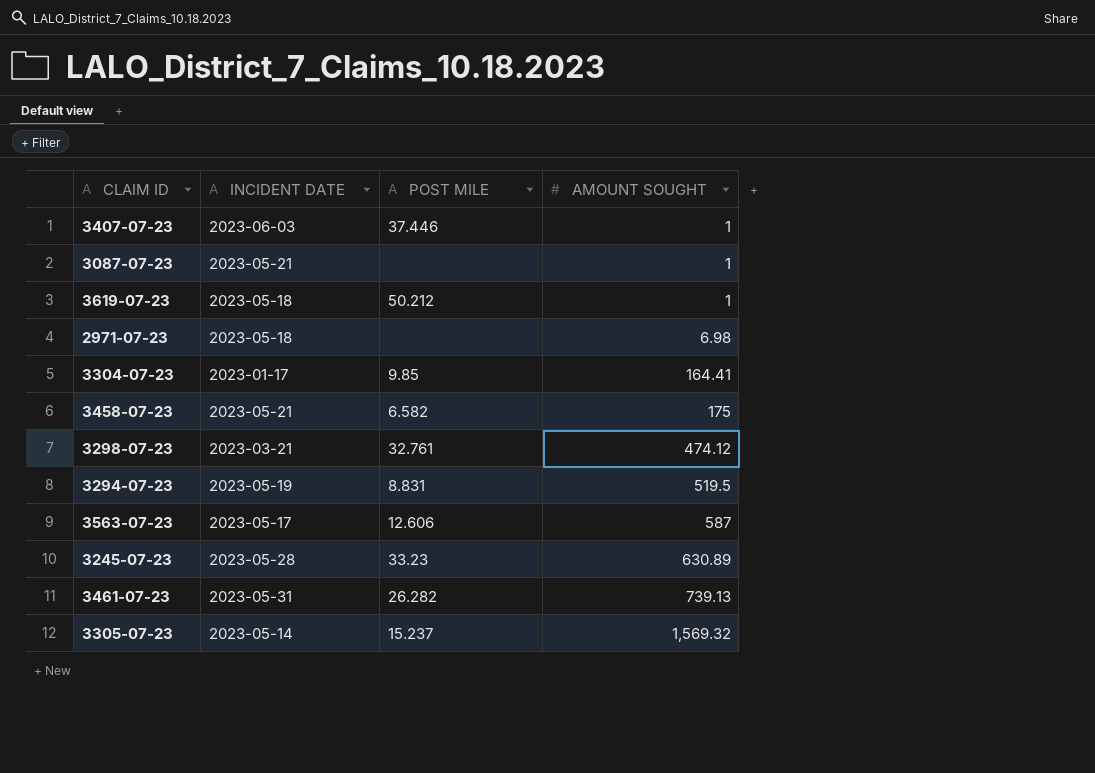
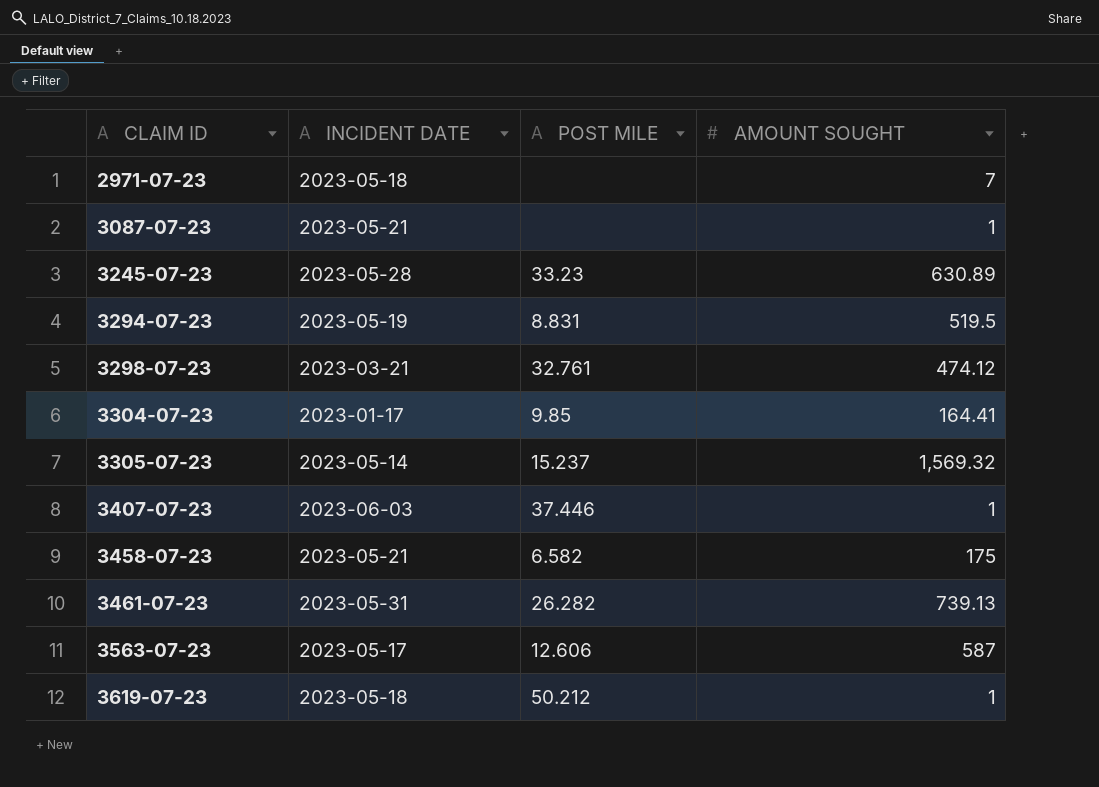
row order: AMOUNT SOUGHT ascending -> CLAIM ID ascending
2971-07-23 | AMOUNT SOUGHT: 6.98 -> 7

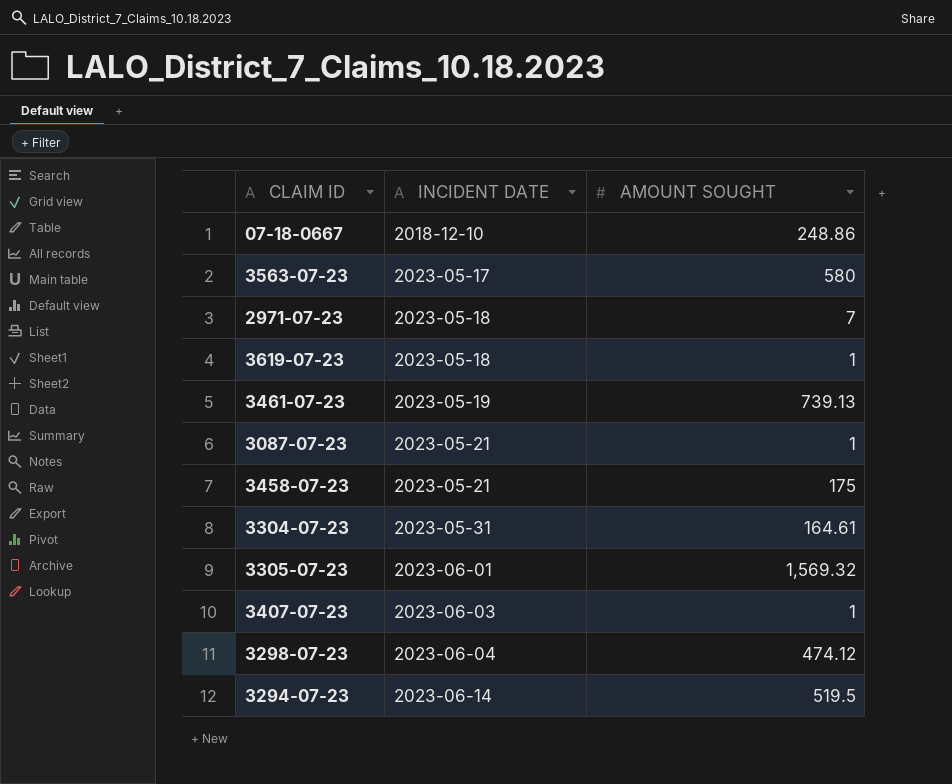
row order: CLAIM ID ascending -> INCIDENT DATE ascending
column POST MILE | position: 3 -> none
row 3245-07-23: 2023-05-28 | 33.23 | 630.89 -> none
row 07-18-0667: none -> 2018-12-10 | 248.86
3563-07-23 | AMOUNT SOUGHT: 587 -> 580
3461-07-23 | INCIDENT DATE: 2023-05-31 -> 2023-05-19
3304-07-23 | INCIDENT DATE: 2023-01-17 -> 2023-05-31
3304-07-23 | AMOUNT SOUGHT: 164.41 -> 164.61
3305-07-23 | INCIDENT DATE: 2023-05-14 -> 2023-06-01
3298-07-23 | INCIDENT DATE: 2023-03-21 -> 2023-06-04
3294-07-23 | INCIDENT DATE: 2023-05-19 -> 2023-06-14

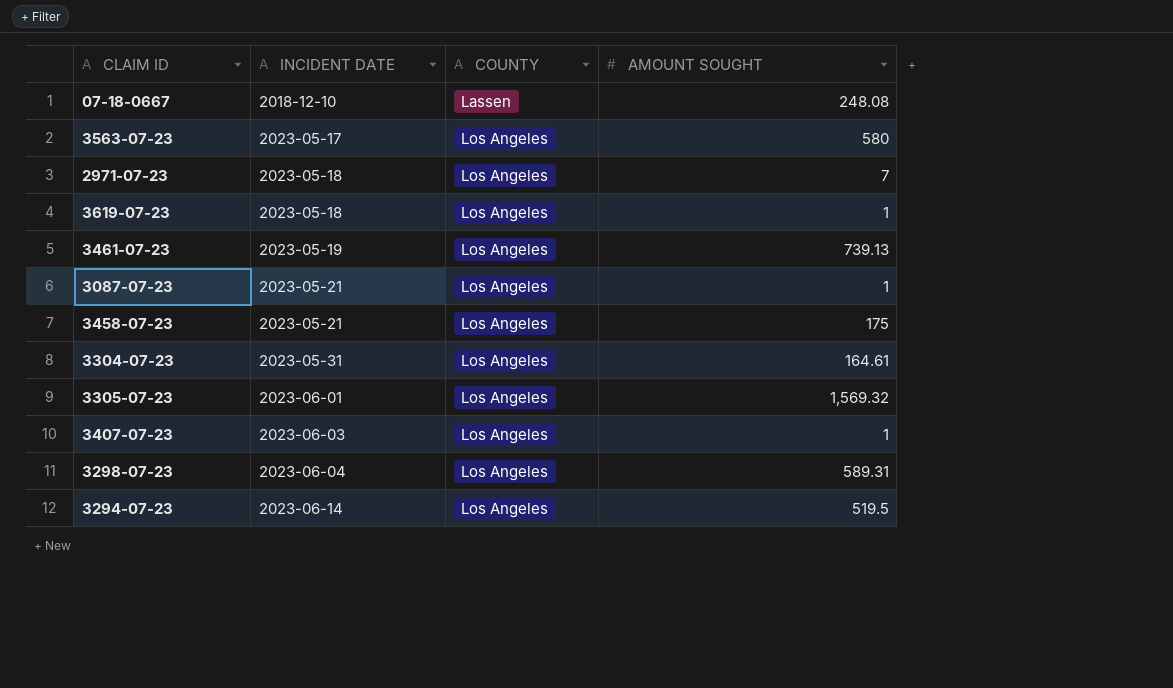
column COUNTY | position: none -> 3
07-18-0667 | AMOUNT SOUGHT: 248.86 -> 248.08
3298-07-23 | AMOUNT SOUGHT: 474.12 -> 589.31

